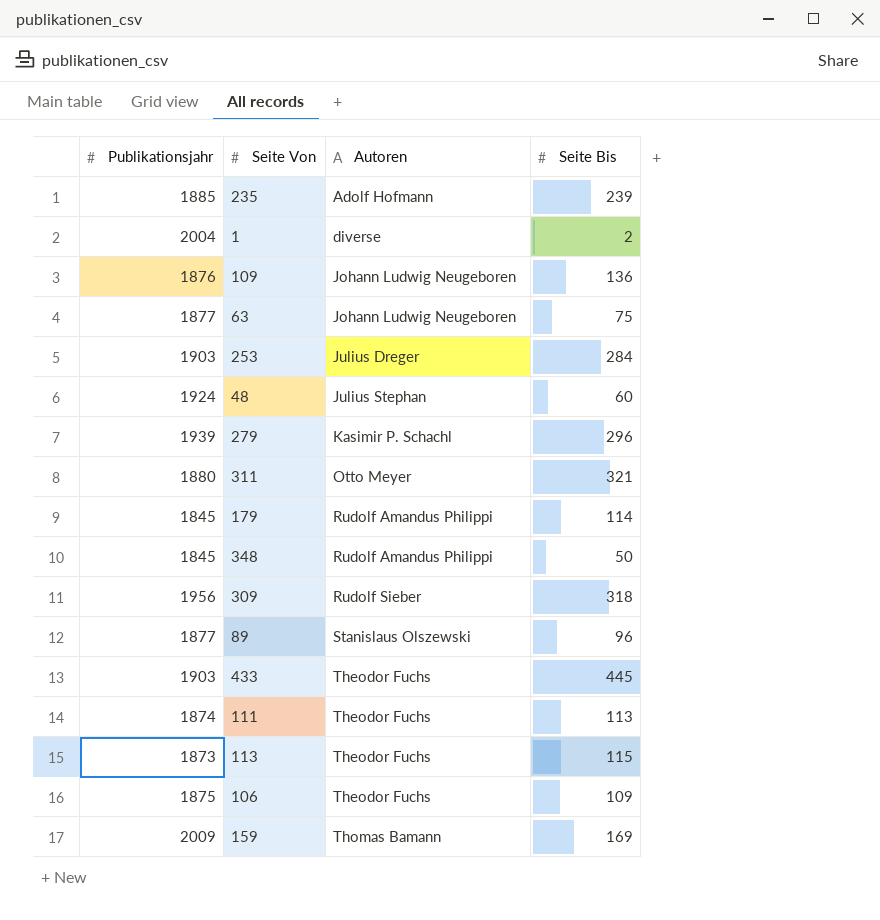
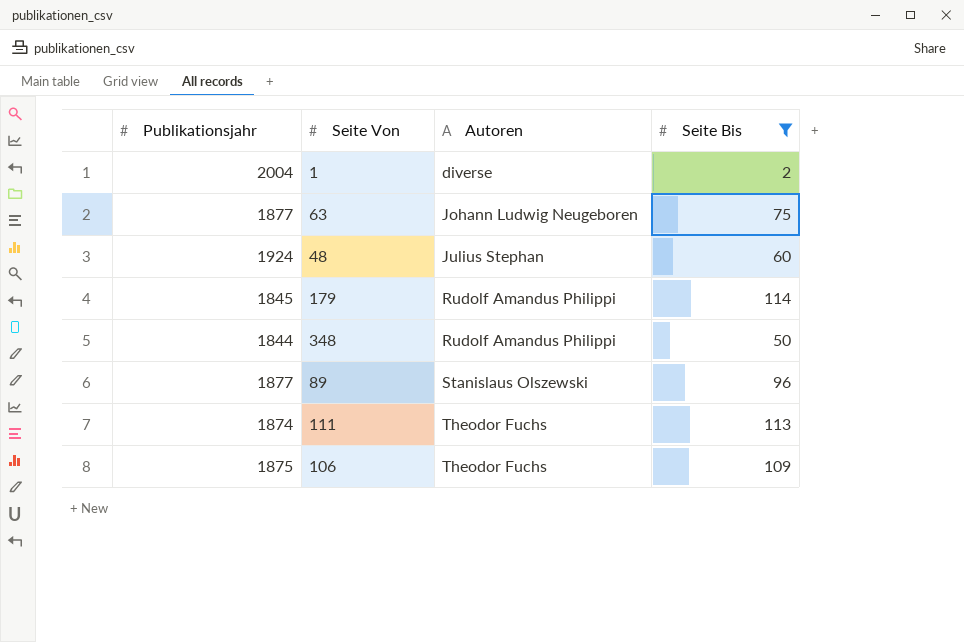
filter: none -> Seite Bis <= 114
348 | Publikationsjahr: 1845 -> 1844

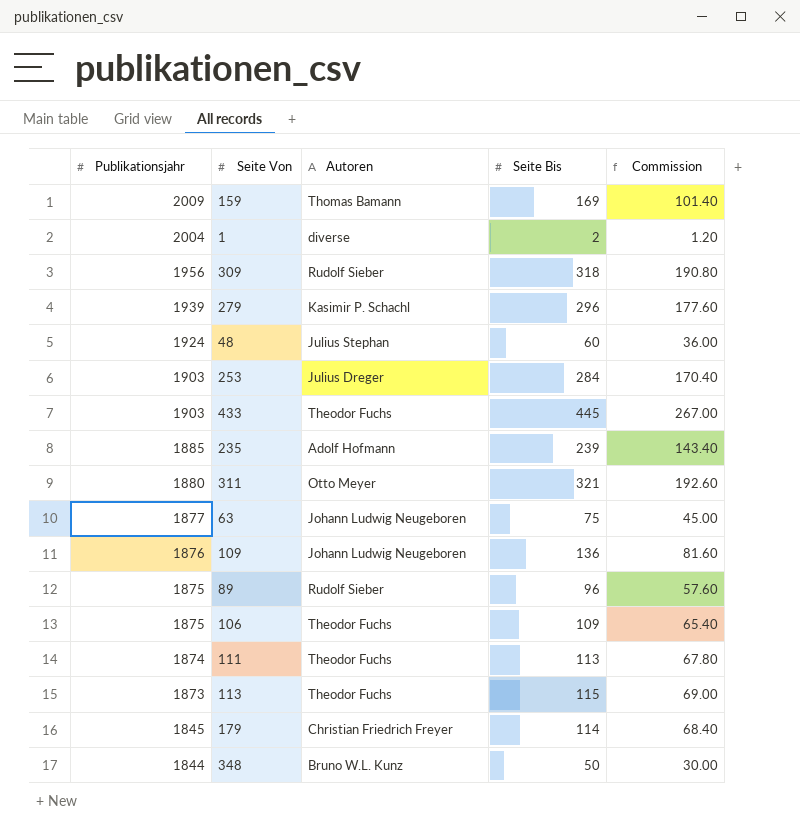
filter: Seite Bis <= 114 -> none
row order: Autoren ascending -> Publikationsjahr descending
column Commission | formula: none -> [Seite Bis] * 0.6
89 | Publikationsjahr: 1877 -> 1875
89 | Autoren: Stanislaus Olszewski -> Rudolf Sieber
179 | Autoren: Rudolf Amandus Philippi -> Christian Friedrich Freyer
348 | Autoren: Rudolf Amandus Philippi -> Bruno W.L. Kunz

